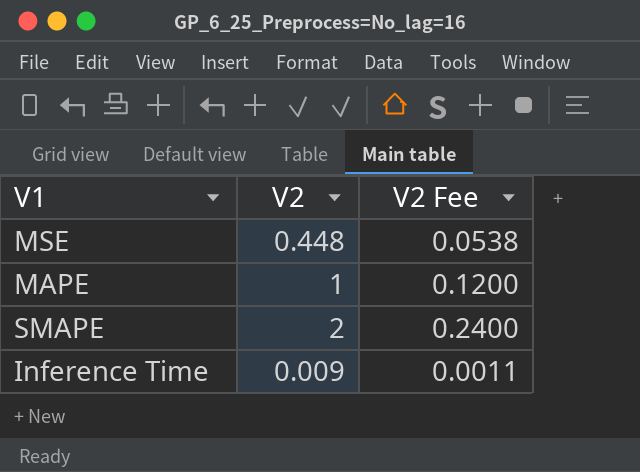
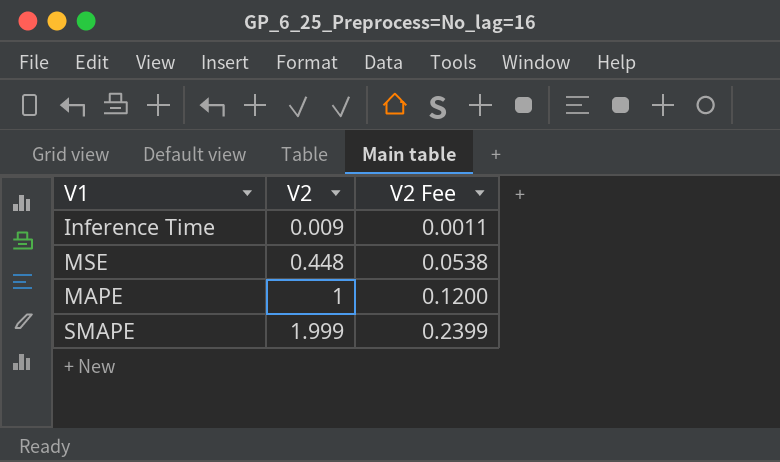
row order: none -> V2 ascending
SMAPE | V2: 2 -> 1.999
SMAPE | V2 Fee: 0.2400 -> 0.2399

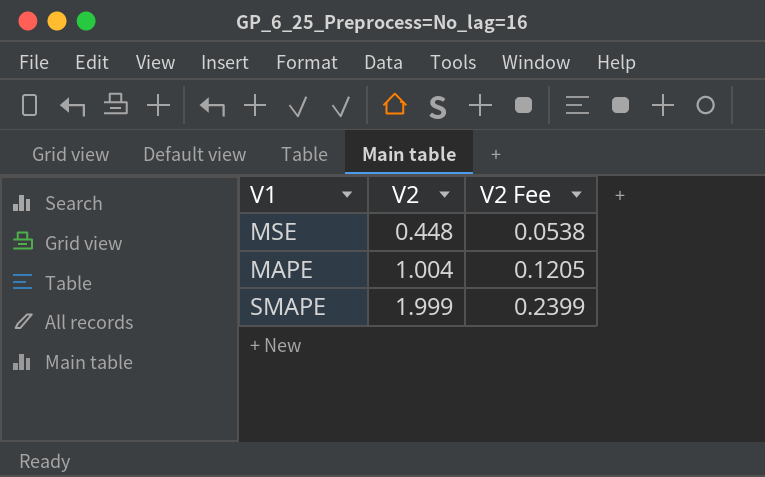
row Inference Time: 0.009 | 0.0011 -> none
MAPE | V2: 1 -> 1.004
MAPE | V2 Fee: 0.1200 -> 0.1205

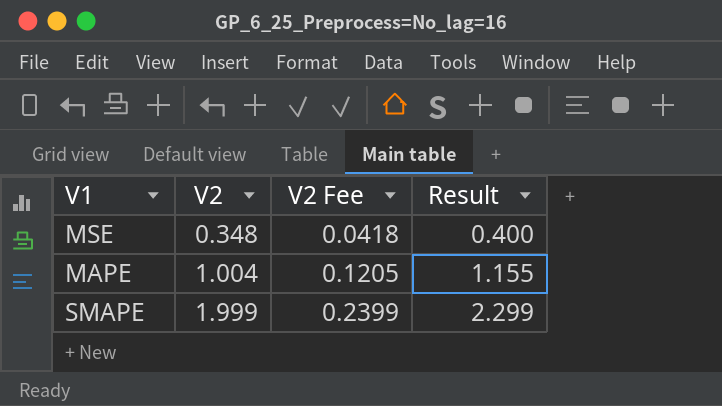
column Result | formula: none -> [V2] * 1.15
MSE | V2: 0.448 -> 0.348
MSE | V2 Fee: 0.0538 -> 0.0418

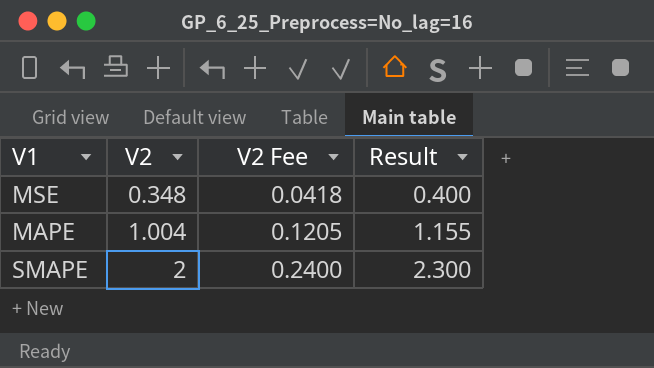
SMAPE | V2: 1.999 -> 2
SMAPE | V2 Fee: 0.2399 -> 0.2400
SMAPE | Result: 2.299 -> 2.300

